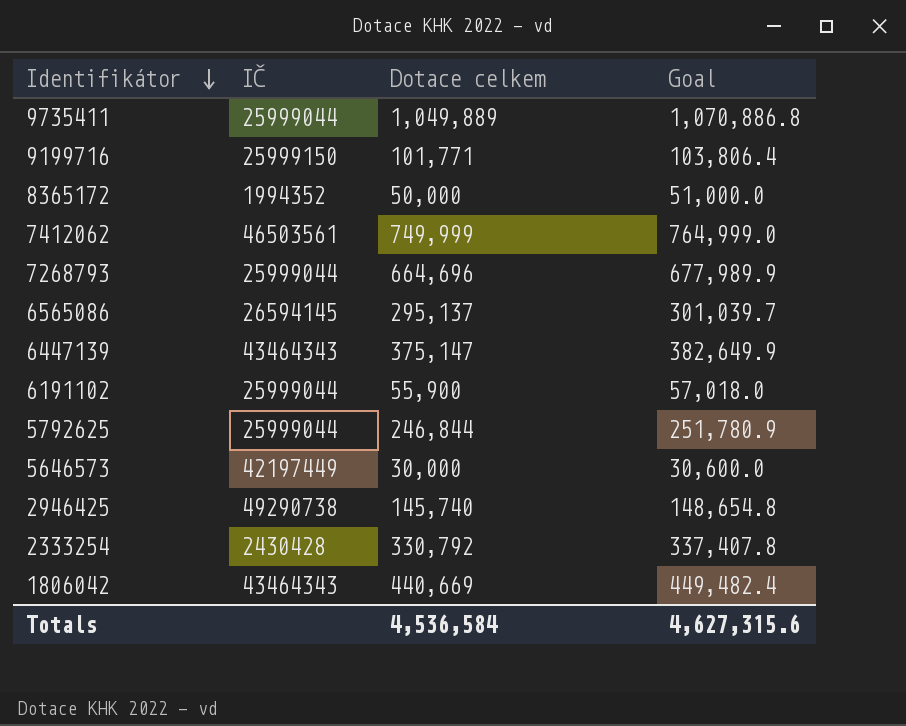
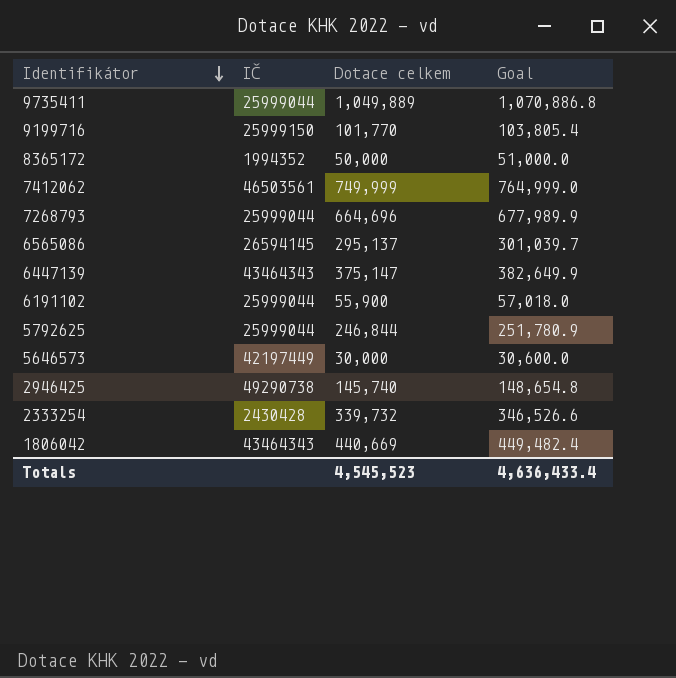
9199716 | Dotace celkem: 101,771 -> 101,770
9199716 | Goal: 103,806.4 -> 103,805.4
2333254 | Dotace celkem: 330,792 -> 339,732
2333254 | Goal: 337,407.8 -> 346,526.6
Totals | Dotace celkem: 4,536,584 -> 4,545,523
Totals | Goal: 4,627,315.6 -> 4,636,433.4

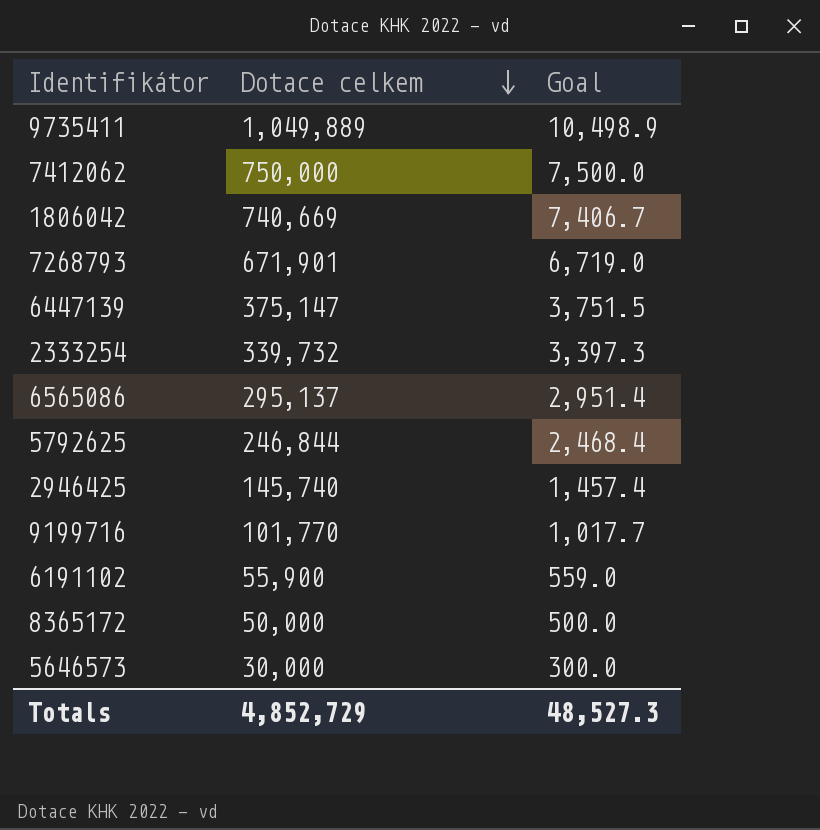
row order: Identifikátor descending -> Dotace celkem descending
column IČ | position: 2 -> none
column Goal | formula: [Dotace celkem] * 1.02 -> [Dotace celkem] * 0.01
7412062 | Dotace celkem: 749,999 -> 750,000
1806042 | Dotace celkem: 440,669 -> 740,669
7268793 | Dotace celkem: 664,696 -> 671,901
Totals | Dotace celkem: 4,545,523 -> 4,852,729
Totals | Goal: 4,636,433.4 -> 48,527.3

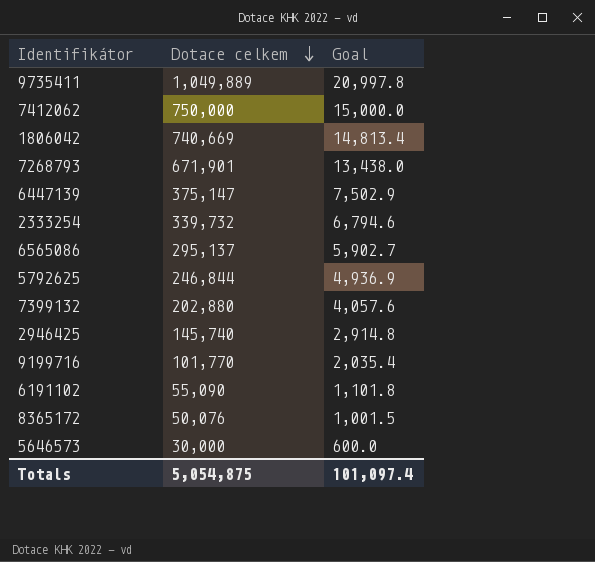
column Goal | formula: [Dotace celkem] * 0.01 -> [Dotace celkem] * 0.02
row 7399132: none -> 202,880 | 4,057.6
6191102 | Dotace celkem: 55,900 -> 55,090
8365172 | Dotace celkem: 50,000 -> 50,076
Totals | Dotace celkem: 4,852,729 -> 5,054,875
Totals | Goal: 48,527.3 -> 101,097.4

